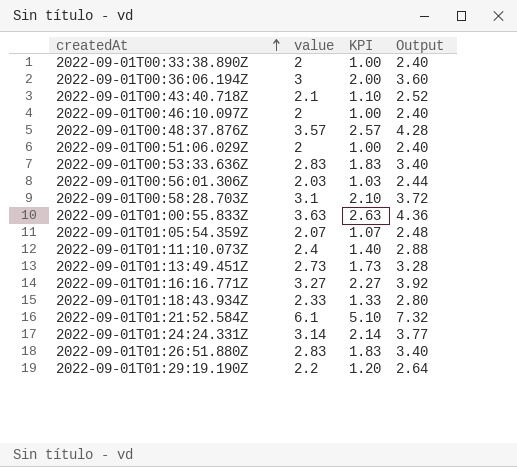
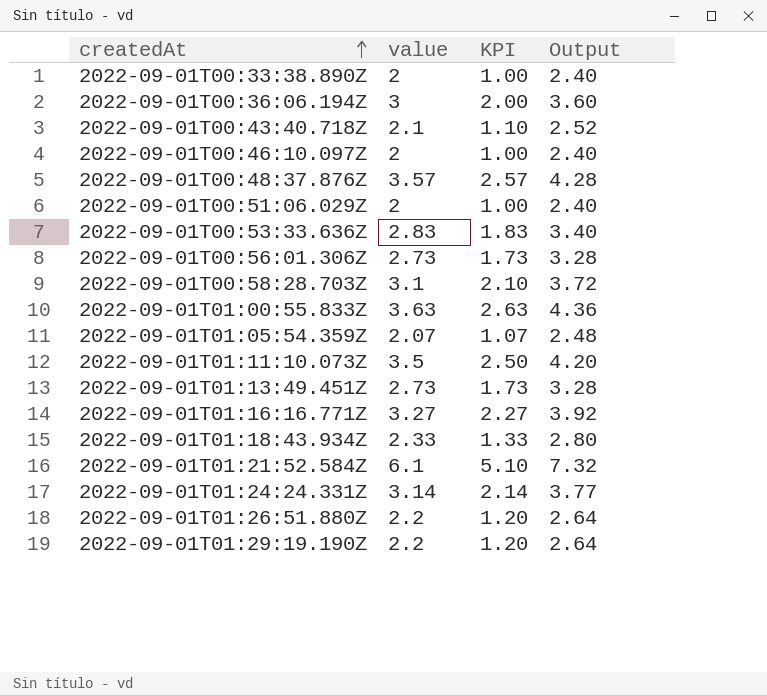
2022-09-01T00:56:01.306Z | value: 2.03 -> 2.73
2022-09-01T00:56:01.306Z | KPI: 1.03 -> 1.73
2022-09-01T00:56:01.306Z | Output: 2.44 -> 3.28
2022-09-01T01:11:10.073Z | value: 2.4 -> 3.5
2022-09-01T01:11:10.073Z | KPI: 1.40 -> 2.50
2022-09-01T01:11:10.073Z | Output: 2.88 -> 4.20
2022-09-01T01:26:51.880Z | value: 2.83 -> 2.2
2022-09-01T01:26:51.880Z | KPI: 1.83 -> 1.20
2022-09-01T01:26:51.880Z | Output: 3.40 -> 2.64

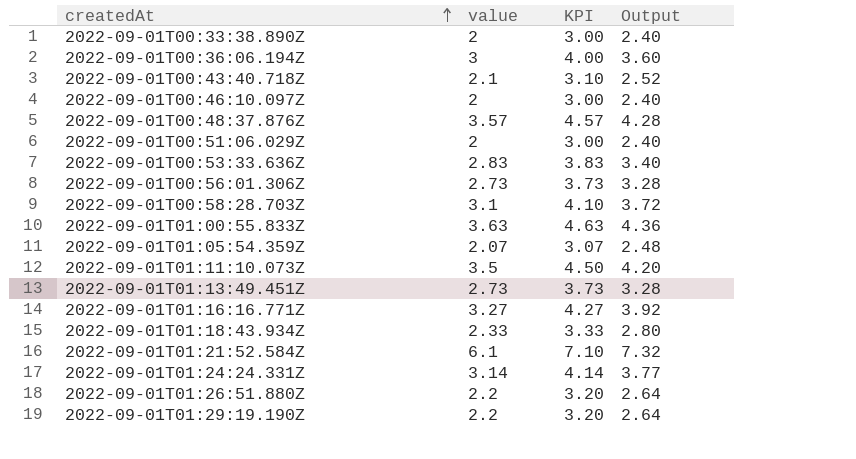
column KPI | formula: [value] - 1 -> [value] + 1

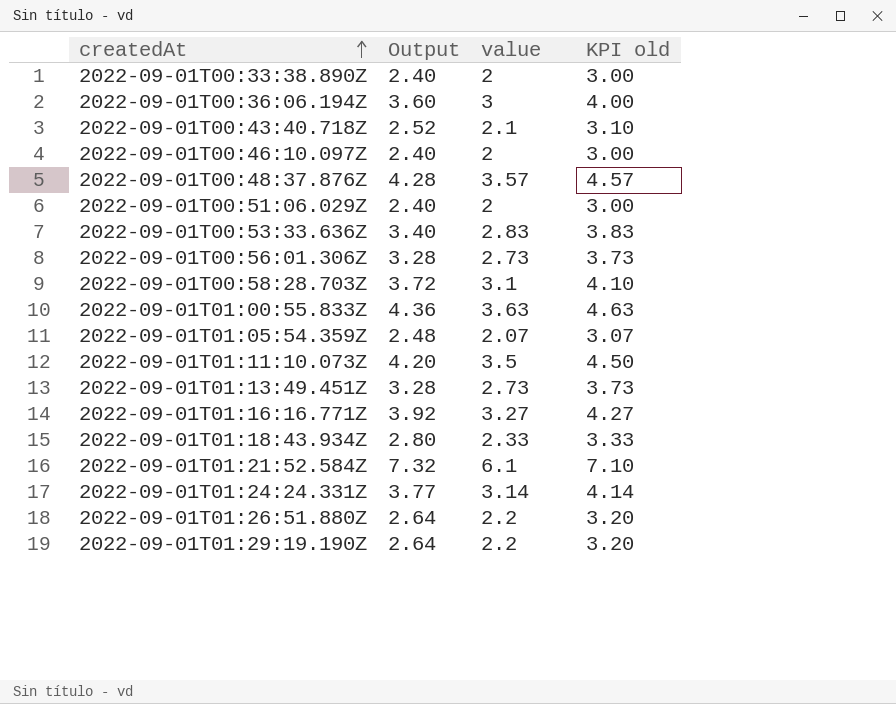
column Output | position: 4 -> 2
column name: KPI -> KPI old

